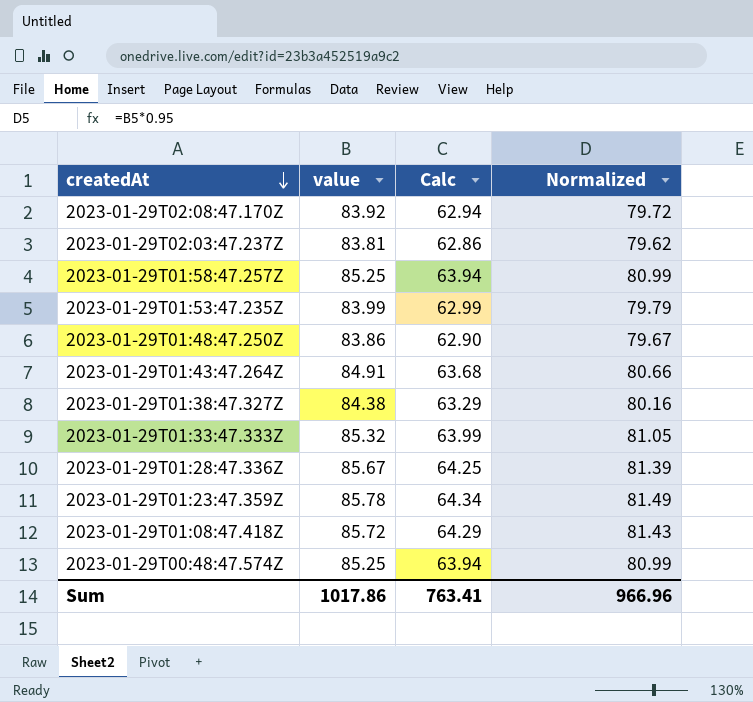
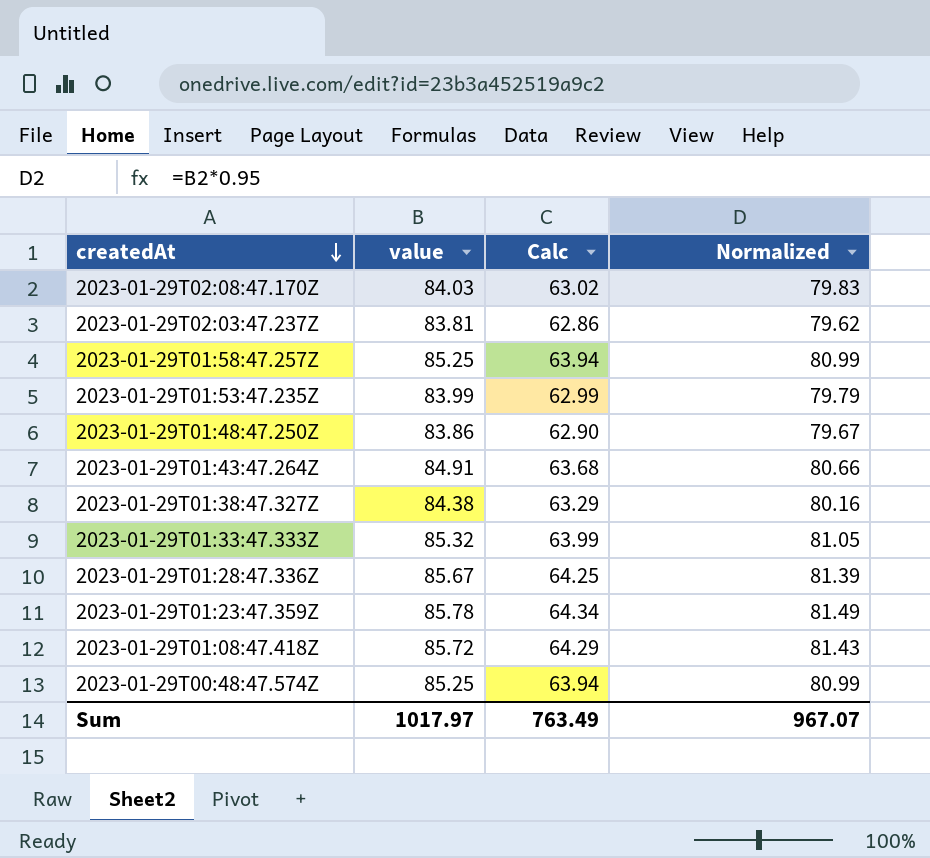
2023-01-29T02:08:47.170Z | value: 83.92 -> 84.03
2023-01-29T02:08:47.170Z | Calc: 62.94 -> 63.02
2023-01-29T02:08:47.170Z | Normalized: 79.72 -> 79.83
Sum | value: 1017.86 -> 1017.97
Sum | Calc: 763.41 -> 763.49
Sum | Normalized: 966.96 -> 967.07

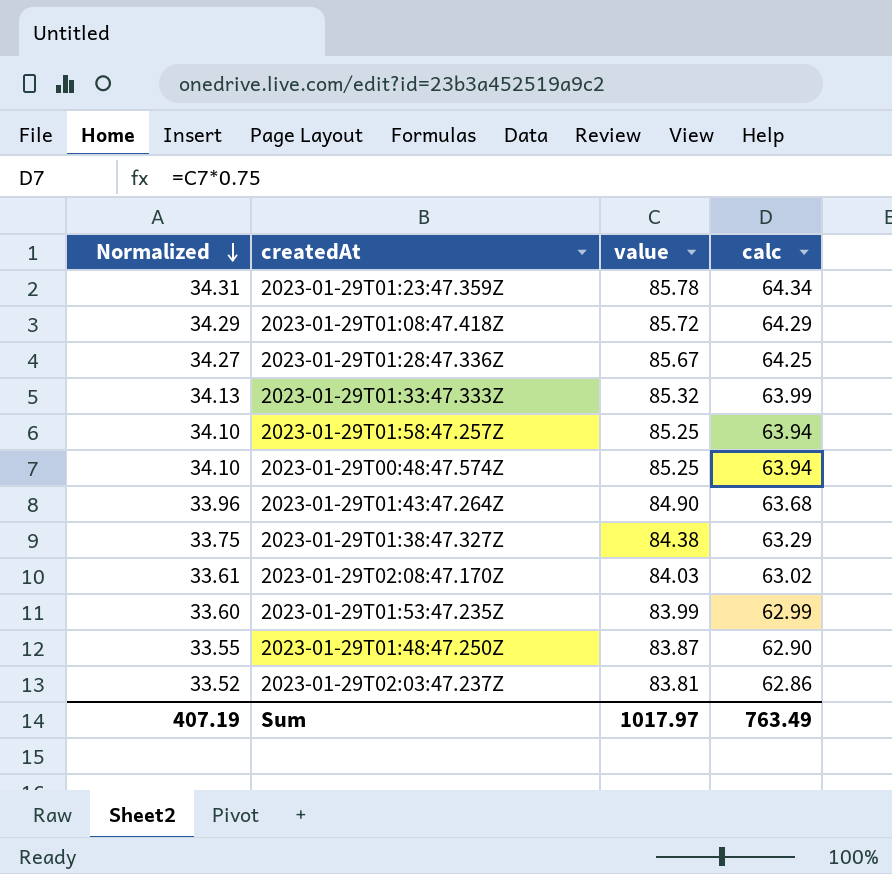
row order: createdAt descending -> Normalized descending
column Normalized | formula: [value] * 0.95 -> [value] * 0.4
column Normalized | position: 4 -> 1
column name: Calc -> calc
2023-01-29T01:43:47.264Z | value: 84.91 -> 84.90
2023-01-29T01:48:47.250Z | value: 83.86 -> 83.87
Sum | Normalized: 967.07 -> 407.19

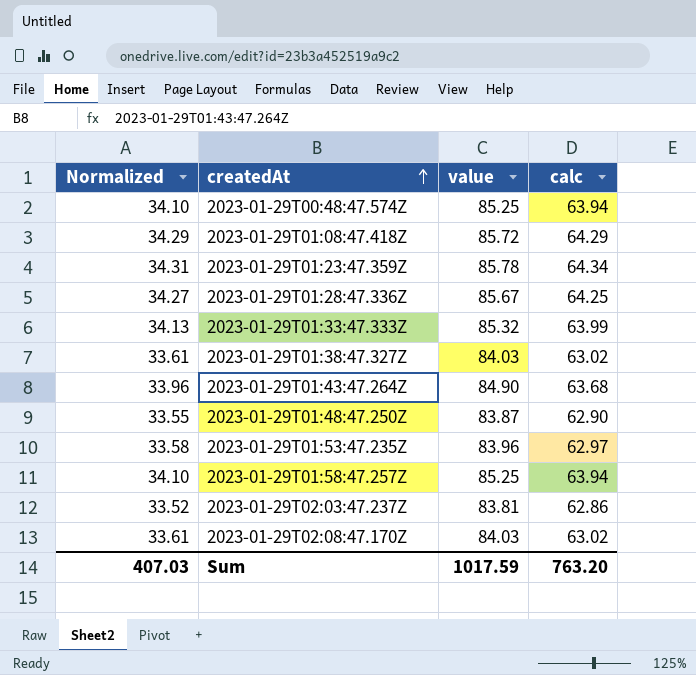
row order: Normalized descending -> createdAt ascending
2023-01-29T01:38:47.327Z | Normalized: 33.75 -> 33.61
2023-01-29T01:38:47.327Z | value: 84.38 -> 84.03
2023-01-29T01:38:47.327Z | calc: 63.29 -> 63.02
2023-01-29T01:53:47.235Z | Normalized: 33.60 -> 33.58
2023-01-29T01:53:47.235Z | value: 83.99 -> 83.96
2023-01-29T01:53:47.235Z | calc: 62.99 -> 62.97
Sum | Normalized: 407.19 -> 407.03
Sum | value: 1017.97 -> 1017.59
Sum | calc: 763.49 -> 763.20

